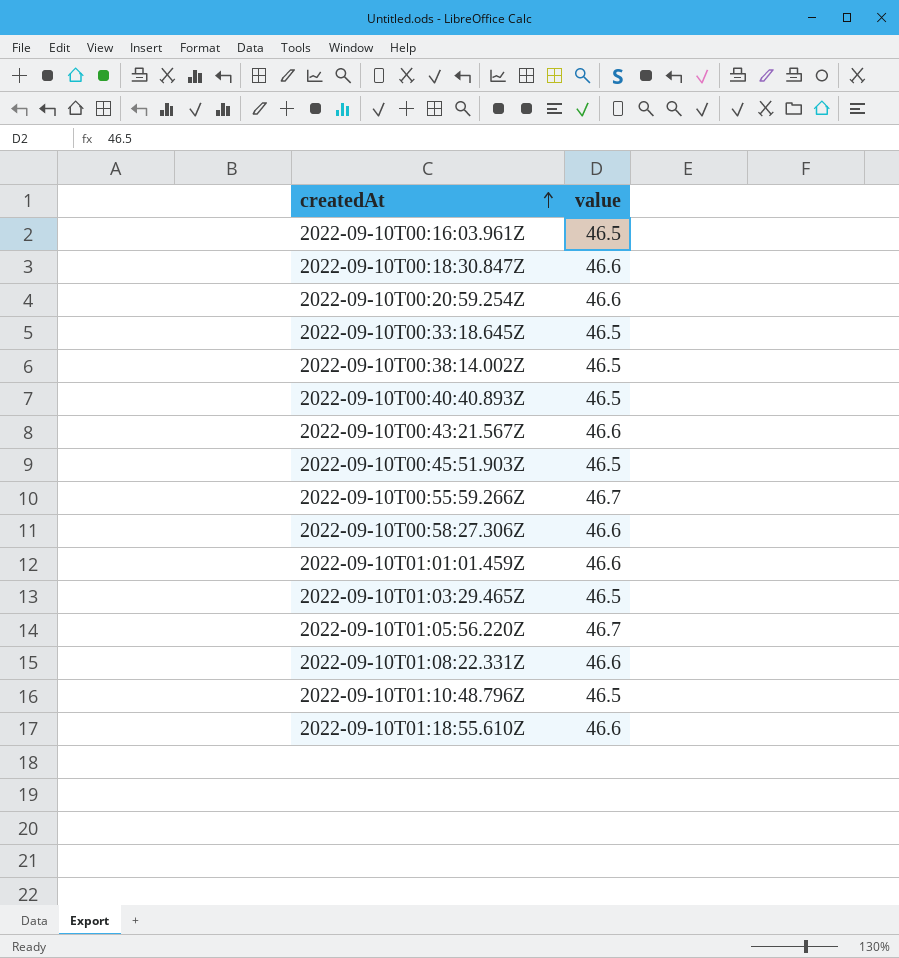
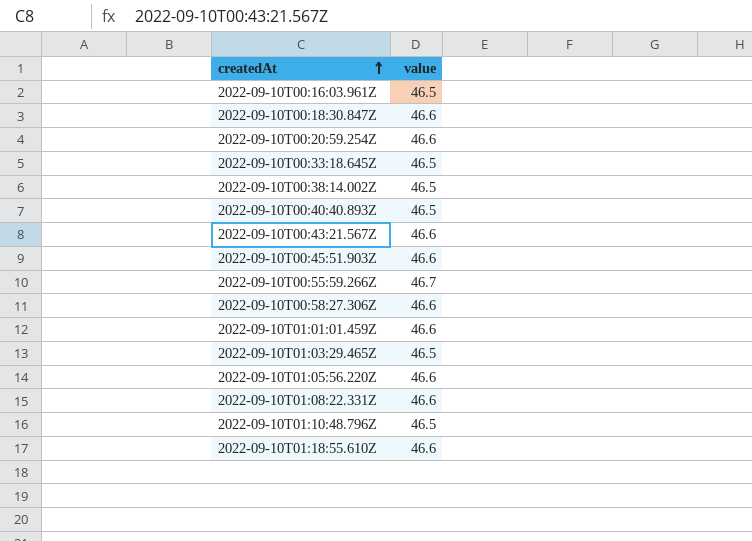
2022-09-10T00:45:51.903Z | value: 46.5 -> 46.6
2022-09-10T01:05:56.220Z | value: 46.7 -> 46.6

